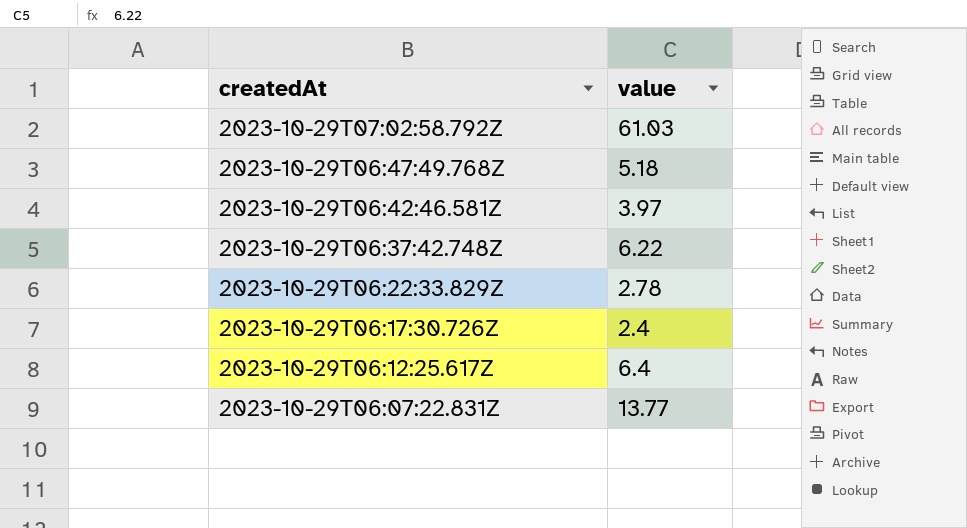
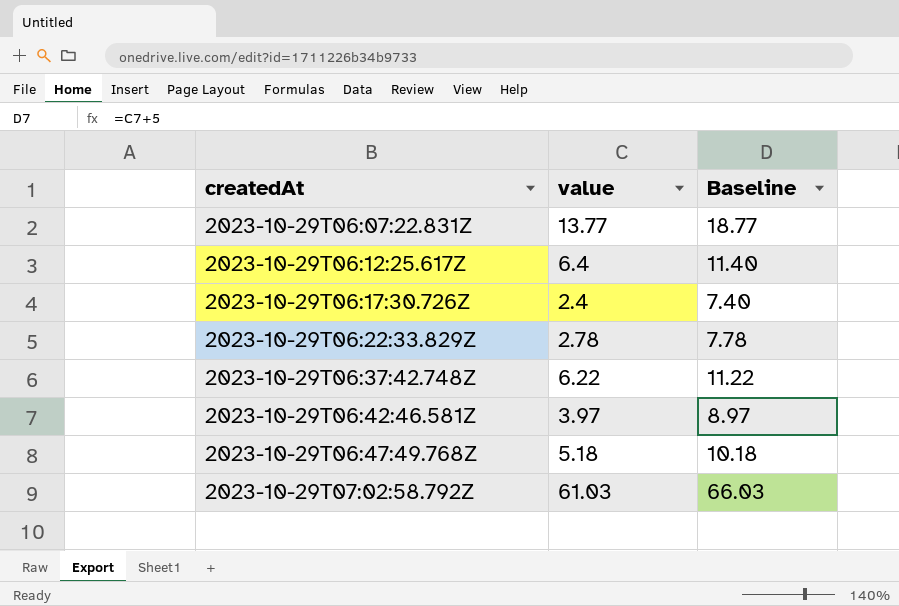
row order: createdAt descending -> createdAt ascending
column Baseline | formula: none -> [value] + 5

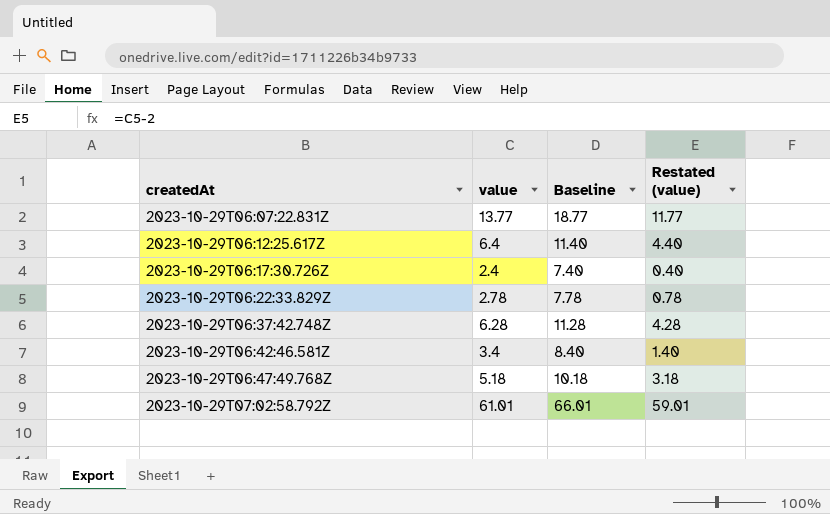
column Restated (value) | formula: none -> [value] - 2
2023-10-29T06:37:42.748Z | value: 6.22 -> 6.28
2023-10-29T06:37:42.748Z | Baseline: 11.22 -> 11.28
2023-10-29T06:42:46.581Z | value: 3.97 -> 3.4
2023-10-29T06:42:46.581Z | Baseline: 8.97 -> 8.40
2023-10-29T07:02:58.792Z | value: 61.03 -> 61.01
2023-10-29T07:02:58.792Z | Baseline: 66.03 -> 66.01

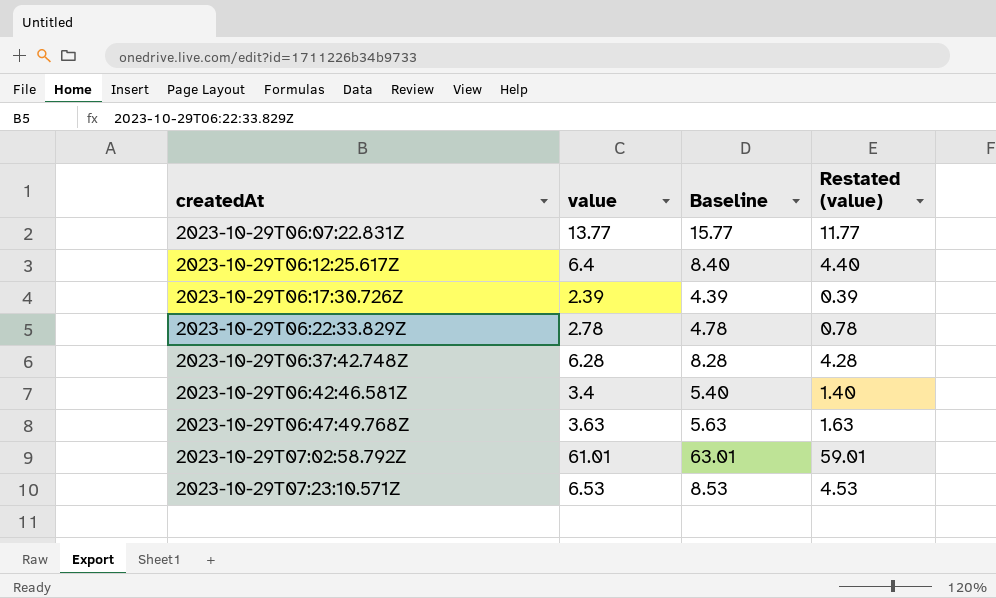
column Baseline | formula: [value] + 5 -> [value] + 2
2023-10-29T06:17:30.726Z | value: 2.4 -> 2.39
2023-10-29T06:17:30.726Z | Restated (value): 0.40 -> 0.39
2023-10-29T06:47:49.768Z | value: 5.18 -> 3.63
2023-10-29T06:47:49.768Z | Restated (value): 3.18 -> 1.63
row 2023-10-29T07:23:10.571Z: none -> 6.53 | 8.53 | 4.53

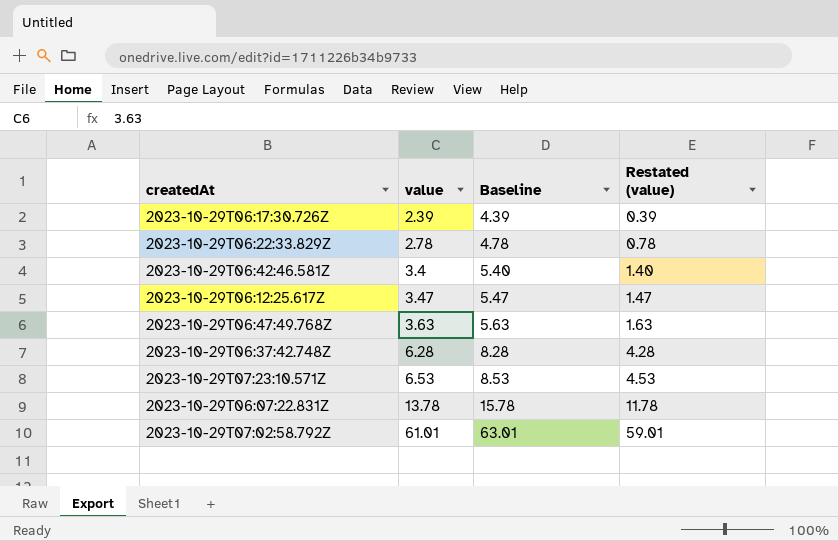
row order: createdAt ascending -> value ascending
2023-10-29T06:12:25.617Z | value: 6.4 -> 3.47
2023-10-29T06:12:25.617Z | Baseline: 8.40 -> 5.47
2023-10-29T06:12:25.617Z | Restated (value): 4.40 -> 1.47
2023-10-29T06:07:22.831Z | value: 13.77 -> 13.78
2023-10-29T06:07:22.831Z | Baseline: 15.77 -> 15.78
2023-10-29T06:07:22.831Z | Restated (value): 11.77 -> 11.78

